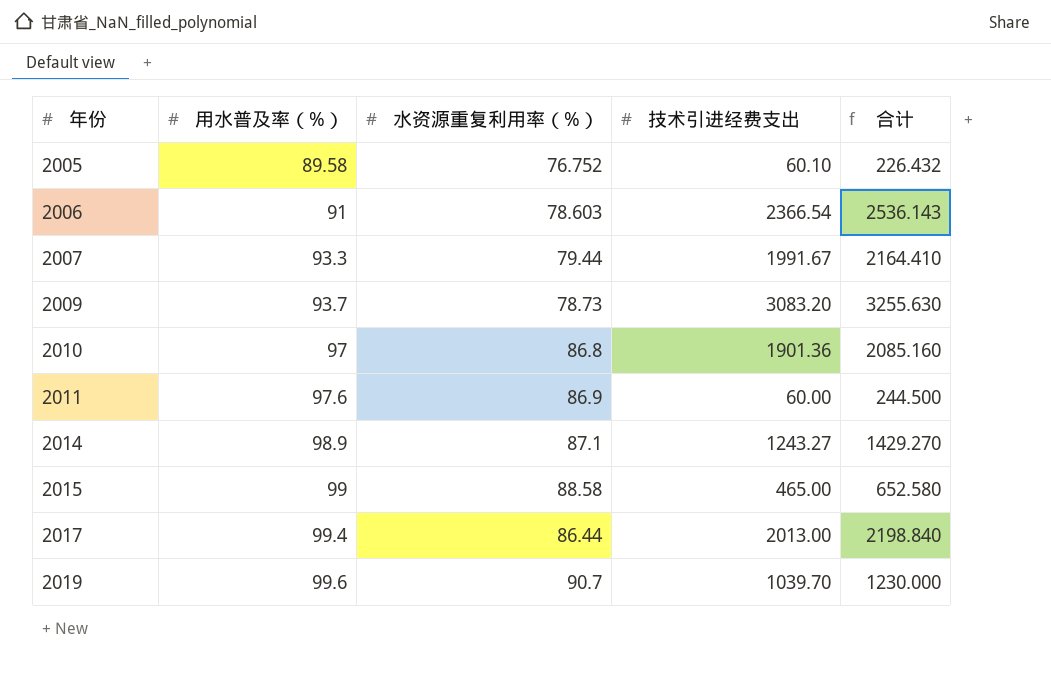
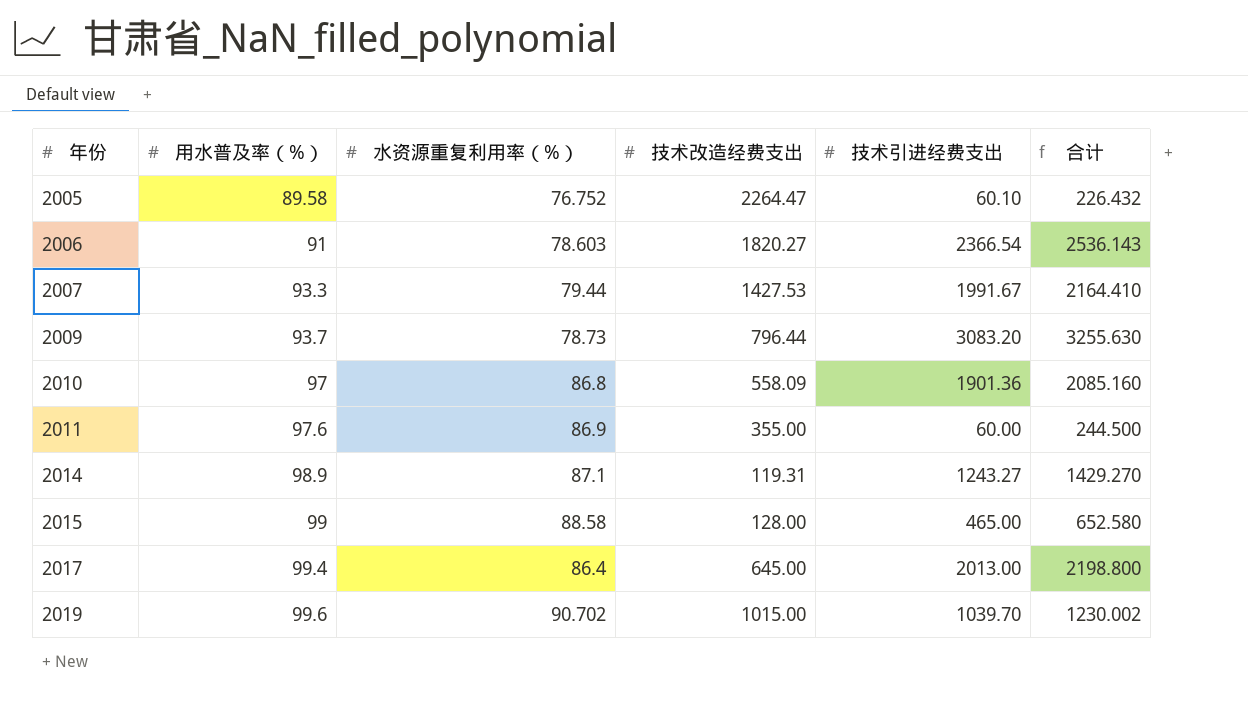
column 技术改造经费支出 | position: none -> 4
2017 | 水资源重复利用率（%）: 86.44 -> 86.4
2017 | 合计: 2198.840 -> 2198.800
2019 | 水资源重复利用率（%）: 90.7 -> 90.702
2019 | 合计: 1230.000 -> 1230.002

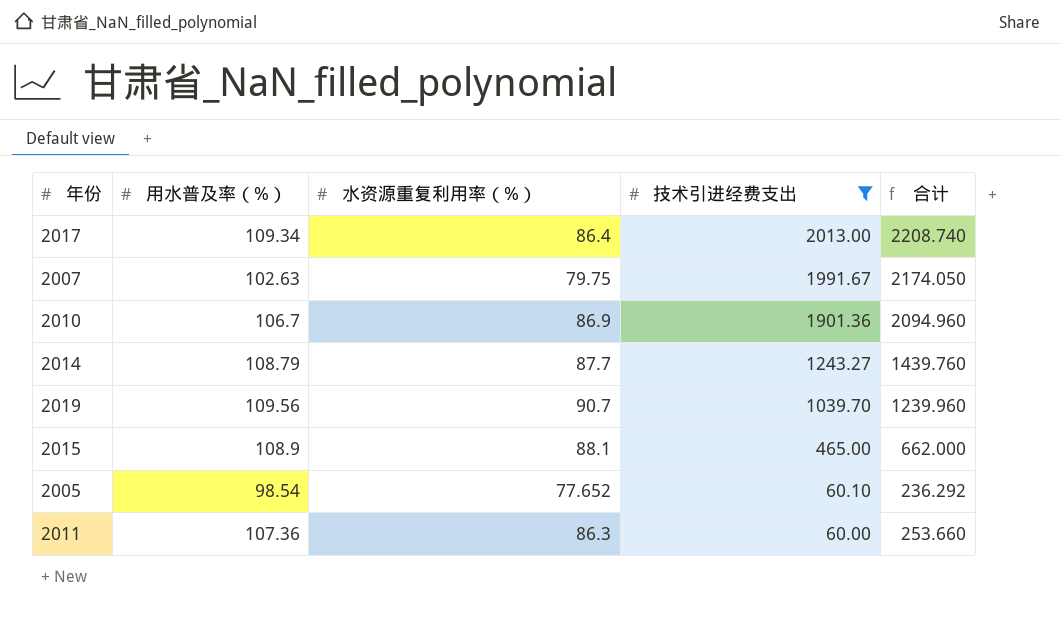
filter: none -> 技术引进经费支出 <= 2013.00
row order: 年份 ascending -> 技术引进经费支出 descending
column 技术改造经费支出 | position: 4 -> none
2017 | 用水普及率（%）: 99.4 -> 109.34
2017 | 合计: 2198.800 -> 2208.740
2007 | 用水普及率（%）: 93.3 -> 102.63
2007 | 水资源重复利用率（%）: 79.44 -> 79.75
2007 | 合计: 2164.410 -> 2174.050
2010 | 用水普及率（%）: 97 -> 106.7
2010 | 水资源重复利用率（%）: 86.8 -> 86.9
2010 | 合计: 2085.160 -> 2094.960
2014 | 用水普及率（%）: 98.9 -> 108.79
2014 | 水资源重复利用率（%）: 87.1 -> 87.7
2014 | 合计: 1429.270 -> 1439.760
2019 | 用水普及率（%）: 99.6 -> 109.56
2019 | 水资源重复利用率（%）: 90.702 -> 90.7
2019 | 合计: 1230.002 -> 1239.960
2015 | 用水普及率（%）: 99 -> 108.9
2015 | 水资源重复利用率（%）: 88.58 -> 88.1
2015 | 合计: 652.580 -> 662.000
2005 | 用水普及率（%）: 89.58 -> 98.54
2005 | 水资源重复利用率（%）: 76.752 -> 77.652
2005 | 合计: 226.432 -> 236.292
2011 | 用水普及率（%）: 97.6 -> 107.36
2011 | 水资源重复利用率（%）: 86.9 -> 86.3
2011 | 合计: 244.500 -> 253.660

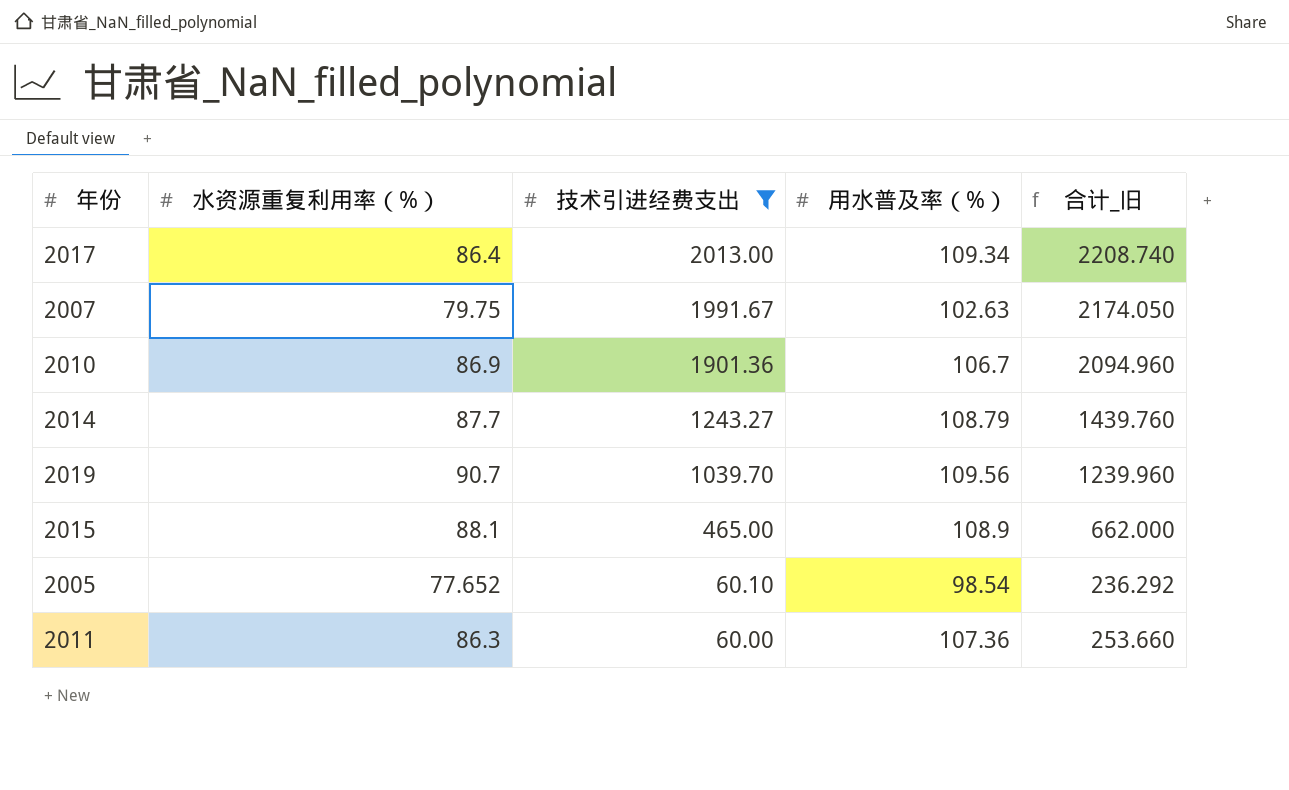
column 用水普及率（%） | position: 2 -> 4
column name: 合计 -> 合计_旧

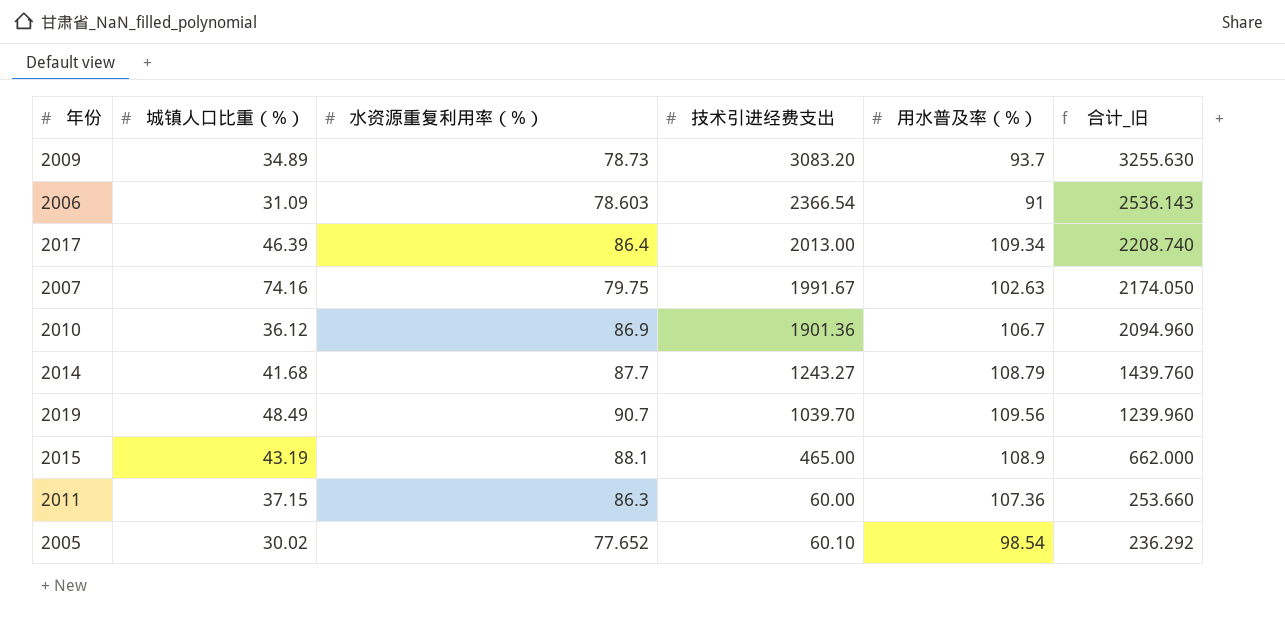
filter: 技术引进经费支出 <= 2013.00 -> none
row order: 技术引进经费支出 descending -> 合计_旧 descending
column 城镇人口比重（%） | position: none -> 2

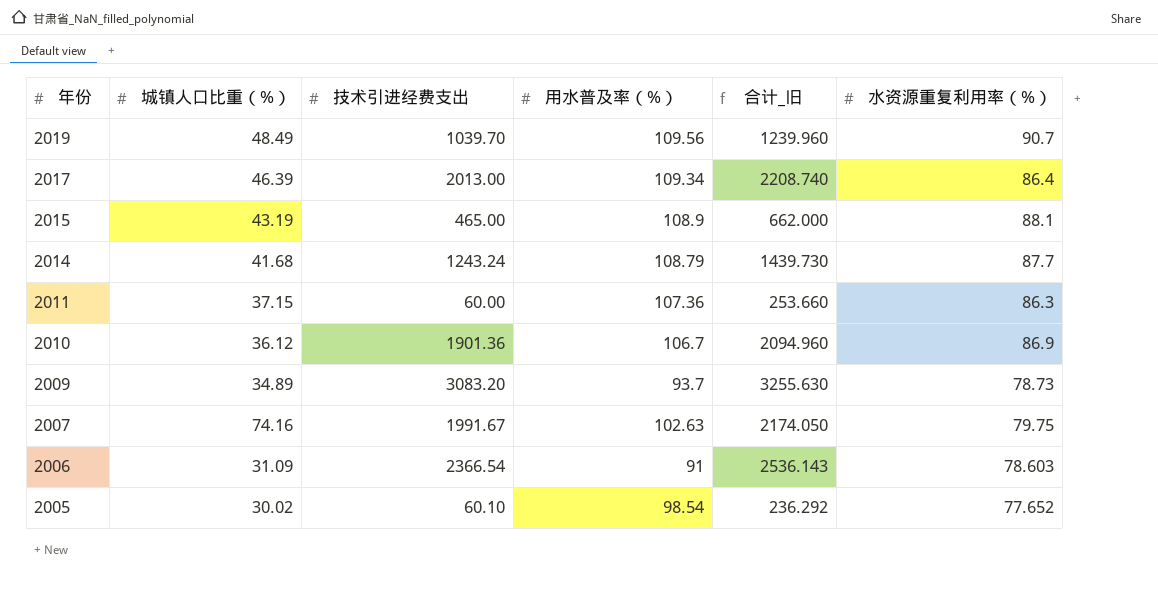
row order: 合计_旧 descending -> 年份 descending
column 水资源重复利用率（%） | position: 3 -> 6
2014 | 技术引进经费支出: 1243.27 -> 1243.24
2014 | 合计_旧: 1439.760 -> 1439.730

